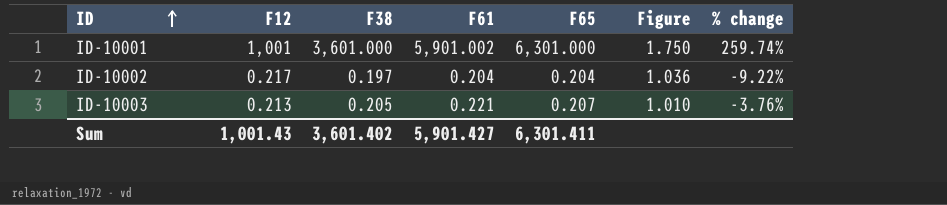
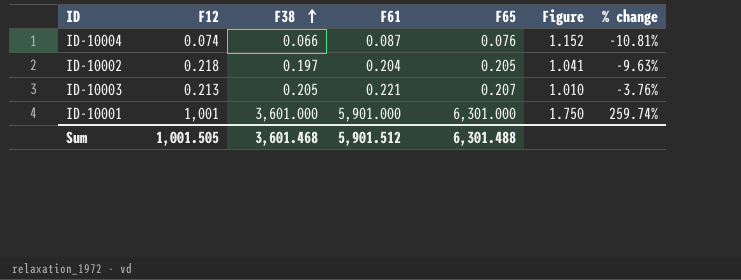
row order: ID ascending -> F38 ascending
row ID-10004: none -> 0.074 | 0.066 | 0.087 | 0.076 | 1.152 | -10.81%
ID-10002 | F12: 0.217 -> 0.218
ID-10002 | F65: 0.204 -> 0.205
ID-10002 | Figure: 1.036 -> 1.041
ID-10002 | % change: -9.22% -> -9.63%
ID-10001 | F61: 5,901.002 -> 5,901.000
Sum | F12: 1,001.43 -> 1,001.505
Sum | F38: 3,601.402 -> 3,601.468
Sum | F61: 5,901.427 -> 5,901.512
Sum | F65: 6,301.411 -> 6,301.488

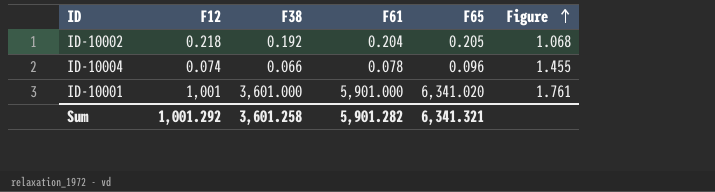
row order: F38 ascending -> Figure ascending
column % change | formula: ([F38] - [F12]) / [F12] -> none
row ID-10003: 0.213 | 0.205 | 0.221 | 0.207 | 1.010 | -3.76% -> none
ID-10002 | F38: 0.197 -> 0.192
ID-10002 | Figure: 1.041 -> 1.068
ID-10004 | F61: 0.087 -> 0.078
ID-10004 | F65: 0.076 -> 0.096
ID-10004 | Figure: 1.152 -> 1.455
ID-10001 | F65: 6,301.000 -> 6,341.020
ID-10001 | Figure: 1.750 -> 1.761
Sum | F12: 1,001.505 -> 1,001.292
Sum | F38: 3,601.468 -> 3,601.258
Sum | F61: 5,901.512 -> 5,901.282
Sum | F65: 6,301.488 -> 6,341.321

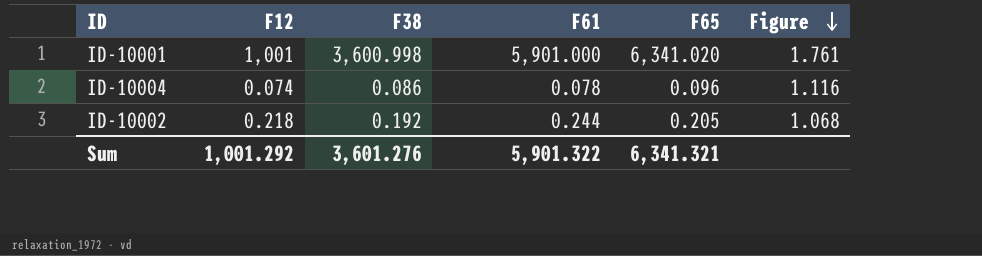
row order: Figure ascending -> Figure descending
ID-10001 | F38: 3,601.000 -> 3,600.998
ID-10004 | F38: 0.066 -> 0.086
ID-10004 | Figure: 1.455 -> 1.116
ID-10002 | F61: 0.204 -> 0.244
Sum | F38: 3,601.258 -> 3,601.276
Sum | F61: 5,901.282 -> 5,901.322

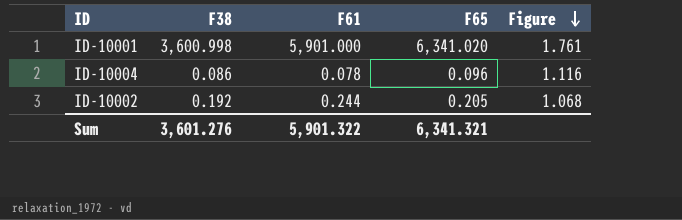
column F12 | position: 2 -> none

